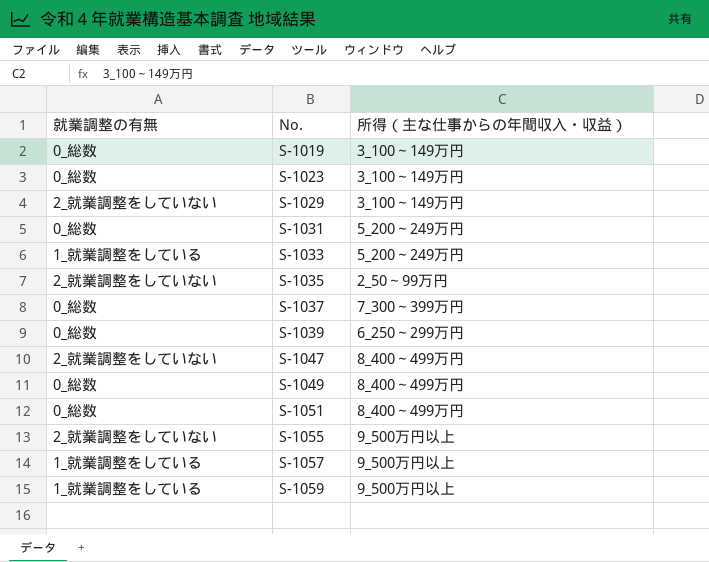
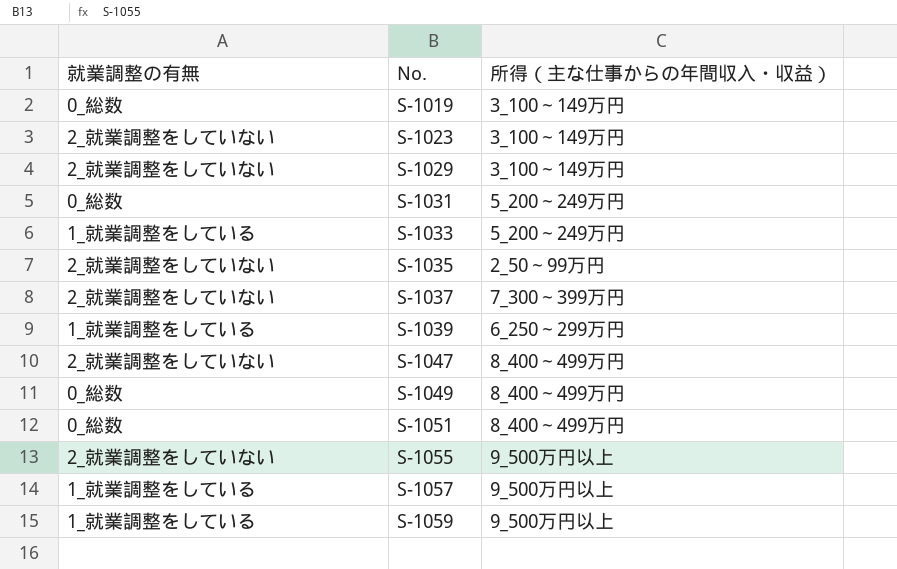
S-1023 | 就業調整の有無: 0_総数 -> 2_就業調整をしていない
S-1037 | 就業調整の有無: 0_総数 -> 2_就業調整をしていない
S-1039 | 就業調整の有無: 0_総数 -> 1_就業調整をしている

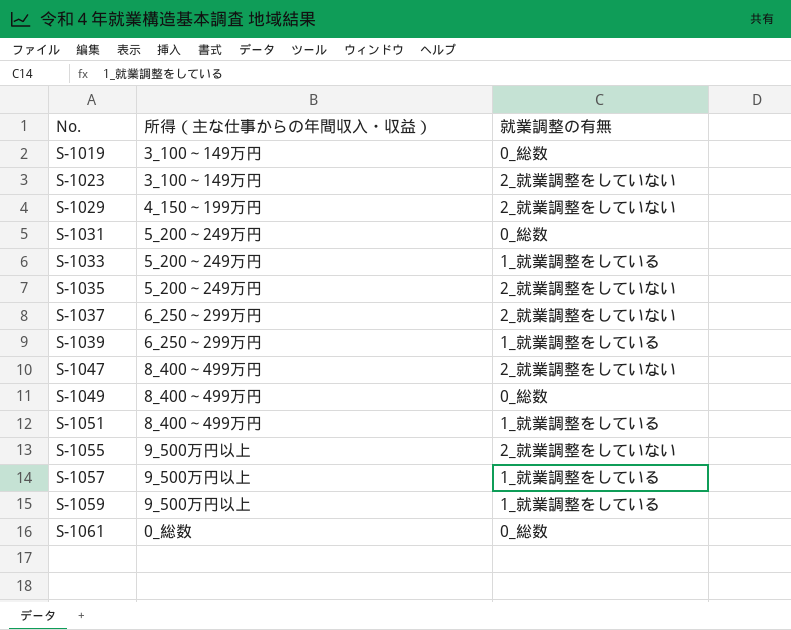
column 就業調整の有無 | position: 1 -> 3
S-1029 | 所得（主な仕事からの年間収入・収益）: 3_100～149万円 -> 4_150～199万円
S-1035 | 所得（主な仕事からの年間収入・収益）: 2_50～99万円 -> 5_200～249万円
S-1037 | 所得（主な仕事からの年間収入・収益）: 7_300～399万円 -> 6_250～299万円
S-1051 | 就業調整の有無: 0_総数 -> 1_就業調整をしている
row S-1061: none -> 0_総数 | 0_総数

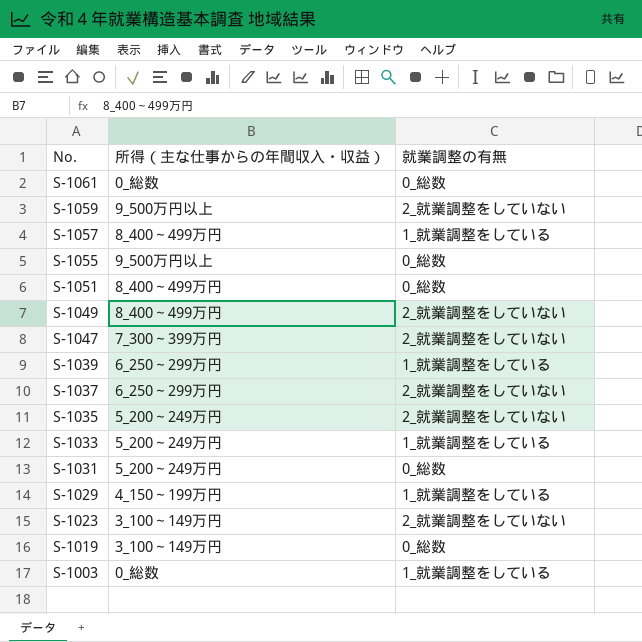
row order: No. ascending -> No. descending
S-1059 | 就業調整の有無: 1_就業調整をしている -> 2_就業調整をしていない
S-1057 | 所得（主な仕事からの年間収入・収益）: 9_500万円以上 -> 8_400～499万円
S-1055 | 就業調整の有無: 2_就業調整をしていない -> 0_総数
S-1051 | 就業調整の有無: 1_就業調整をしている -> 0_総数
S-1049 | 就業調整の有無: 0_総数 -> 2_就業調整をしていない
S-1047 | 所得（主な仕事からの年間収入・収益）: 8_400～499万円 -> 7_300～399万円
S-1029 | 就業調整の有無: 2_就業調整をしていない -> 1_就業調整をしている
row S-1003: none -> 0_総数 | 1_就業調整をしている

